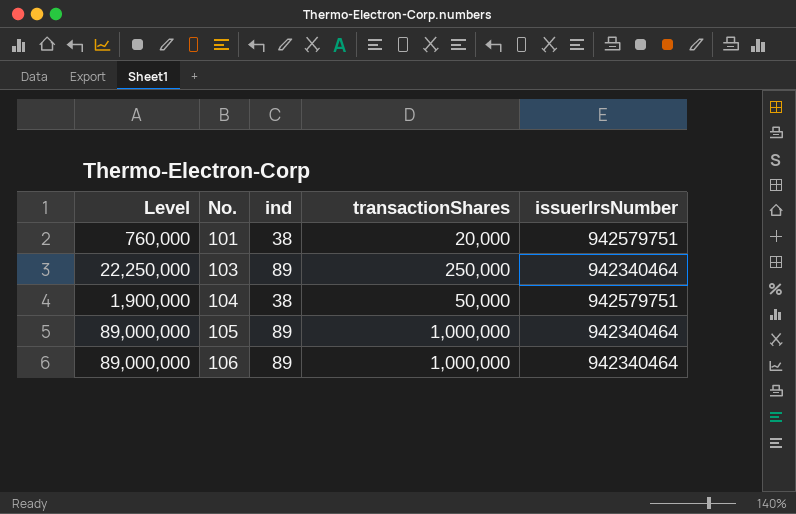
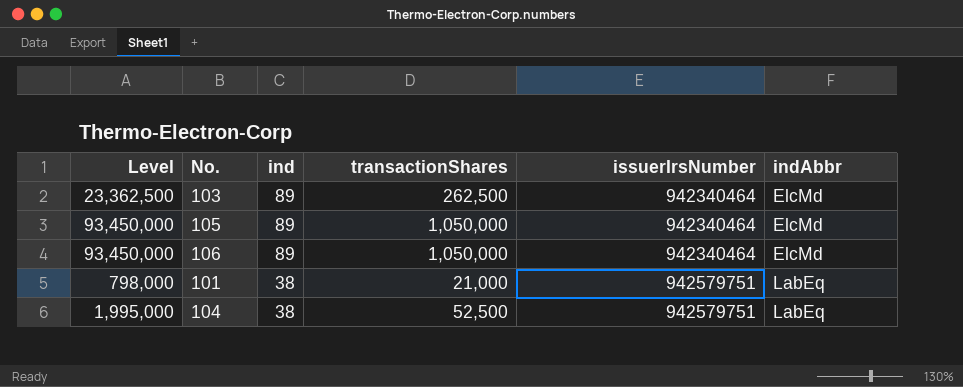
row order: No. ascending -> ind descending
column indAbbr | position: none -> 6
103 | Level: 22,250,000 -> 23,362,500
103 | transactionShares: 250,000 -> 262,500
105 | Level: 89,000,000 -> 93,450,000
105 | transactionShares: 1,000,000 -> 1,050,000
106 | Level: 89,000,000 -> 93,450,000
106 | transactionShares: 1,000,000 -> 1,050,000
101 | Level: 760,000 -> 798,000
101 | transactionShares: 20,000 -> 21,000
104 | Level: 1,900,000 -> 1,995,000
104 | transactionShares: 50,000 -> 52,500

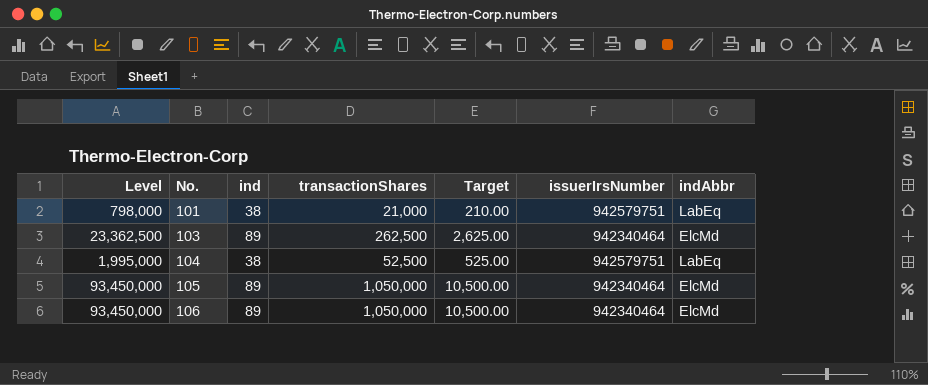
row order: ind descending -> No. ascending
column Target | formula: none -> [transactionShares] * 0.01

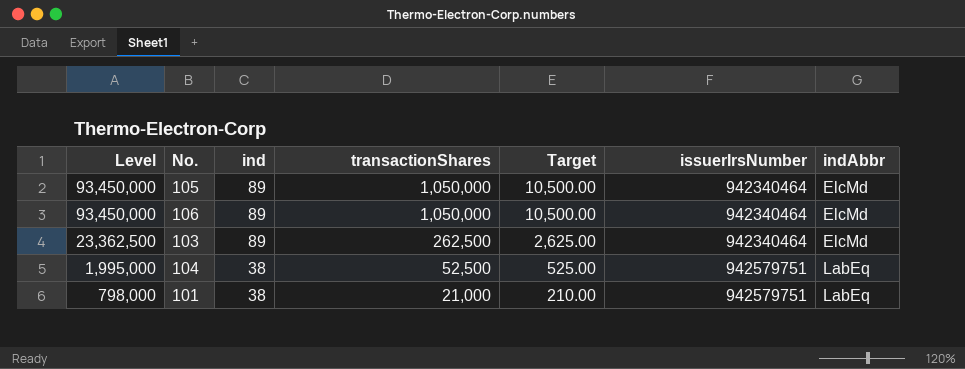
row order: No. ascending -> Level descending

